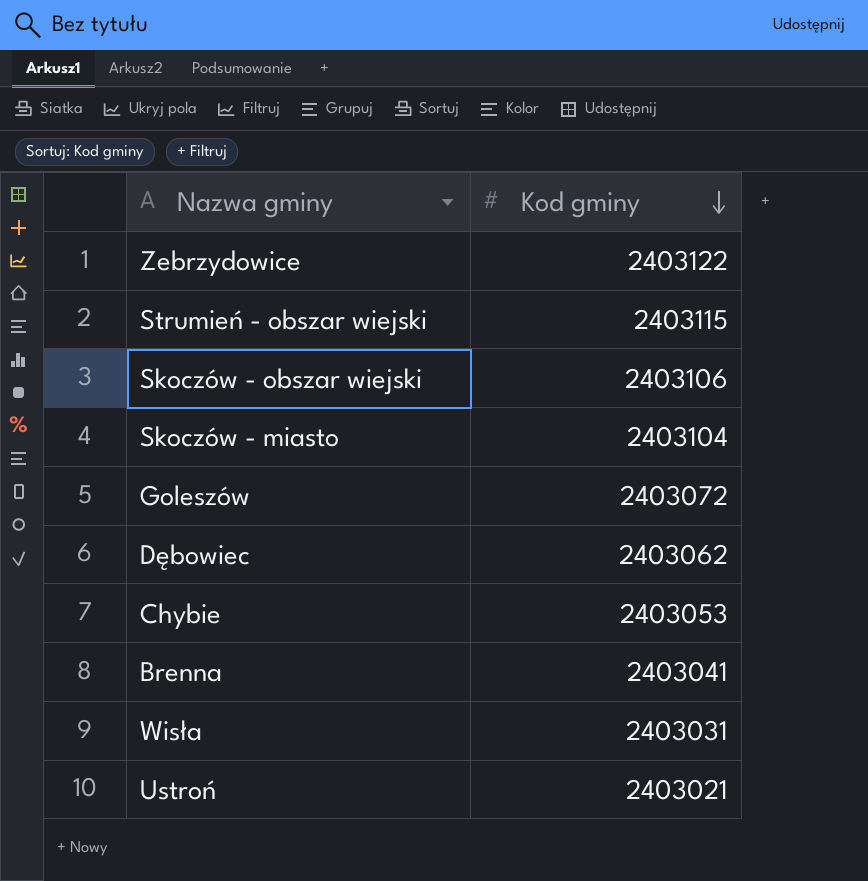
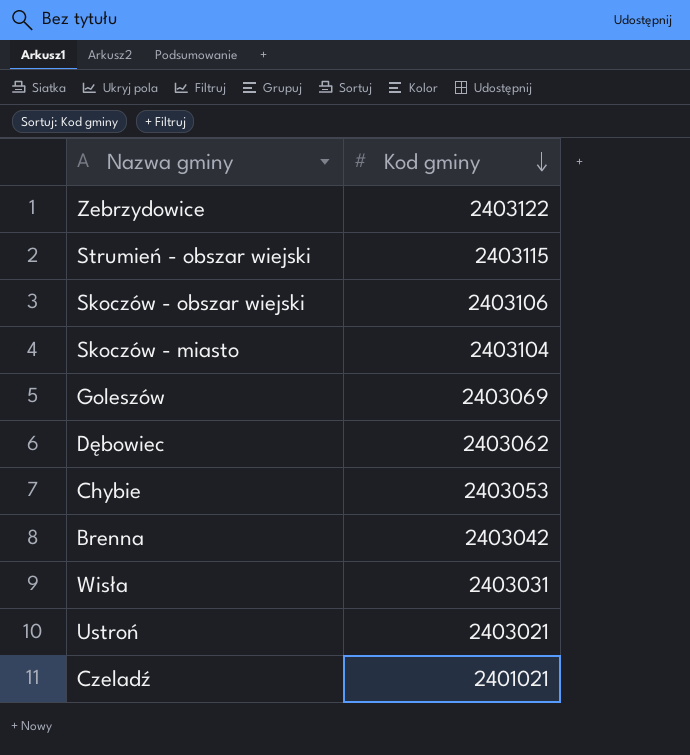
Goleszów | Kod gminy: 2403072 -> 2403069
Brenna | Kod gminy: 2403041 -> 2403042
row Czeladź: none -> 2401021

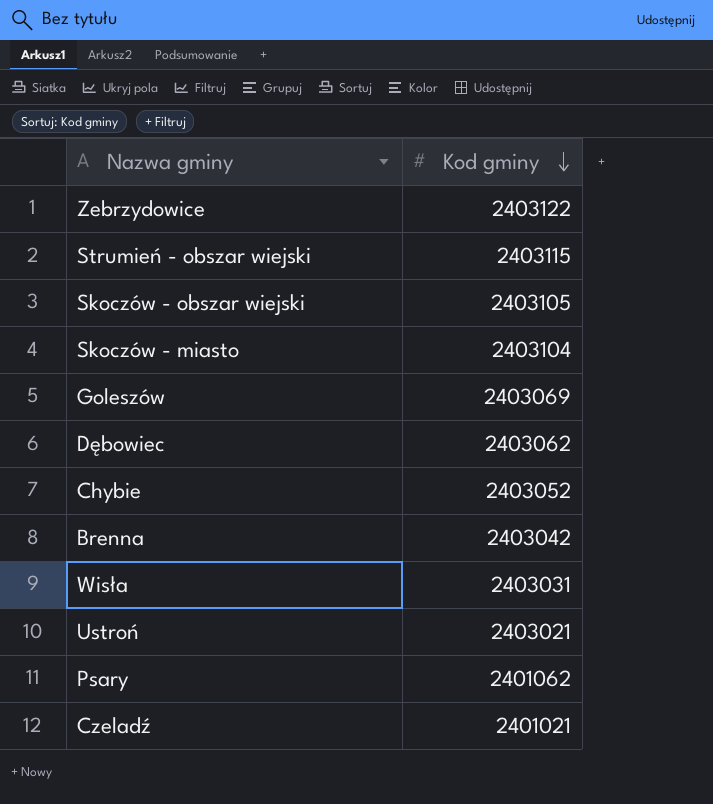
Skoczów - obszar wiejski | Kod gminy: 2403106 -> 2403105
Chybie | Kod gminy: 2403053 -> 2403052
row Psary: none -> 2401062

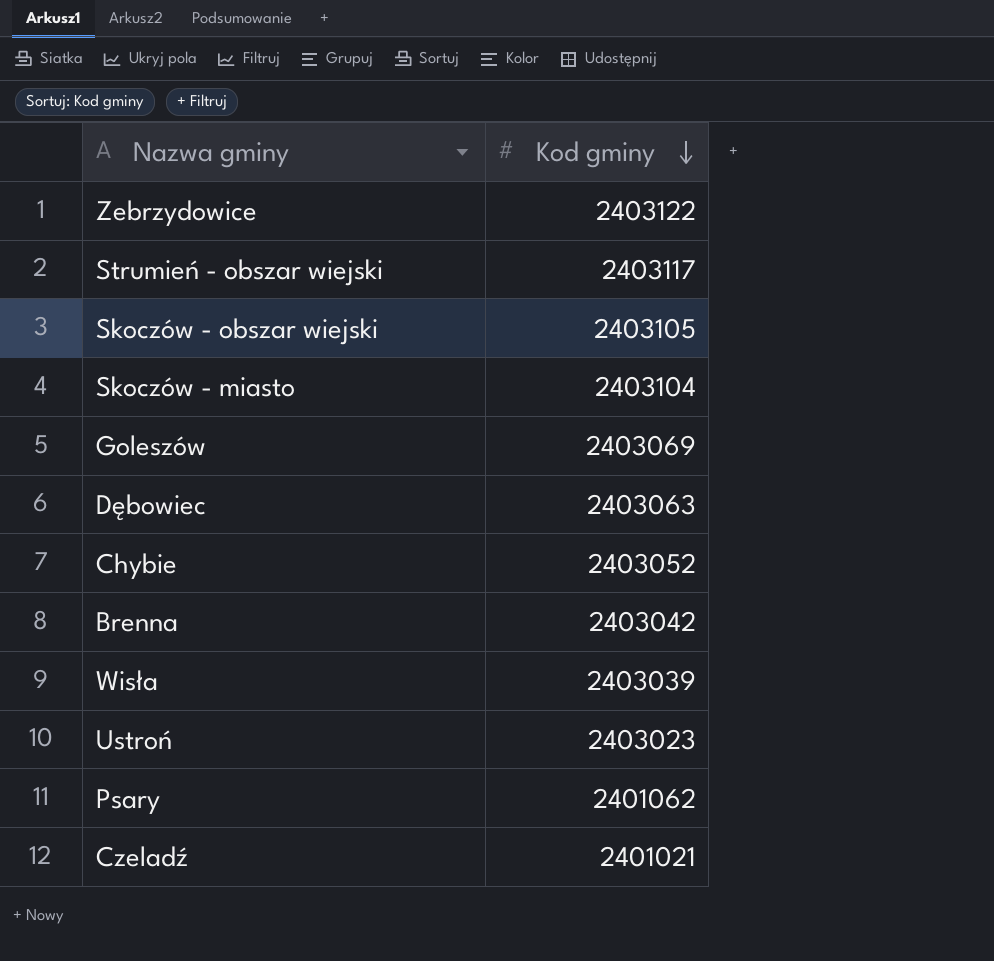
Strumień - obszar wiejski | Kod gminy: 2403115 -> 2403117
Dębowiec | Kod gminy: 2403062 -> 2403063
Wisła | Kod gminy: 2403031 -> 2403039
Ustroń | Kod gminy: 2403021 -> 2403023

